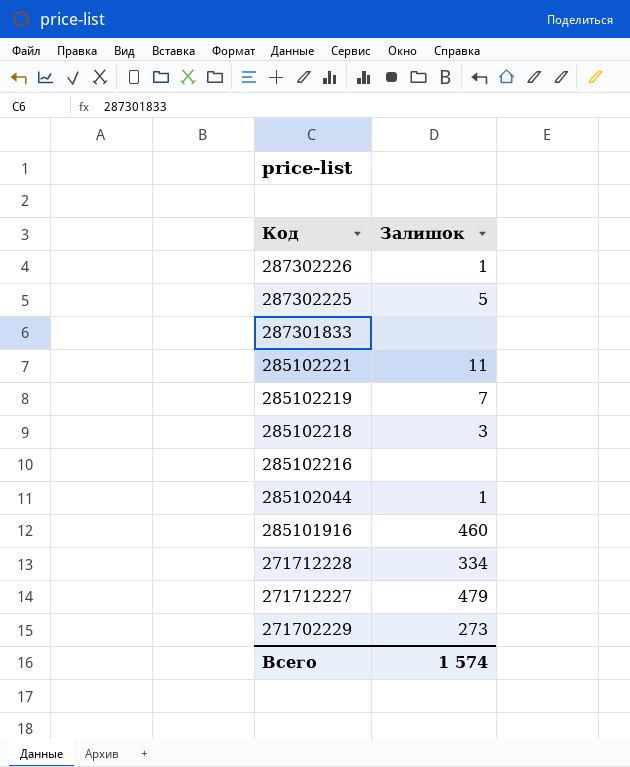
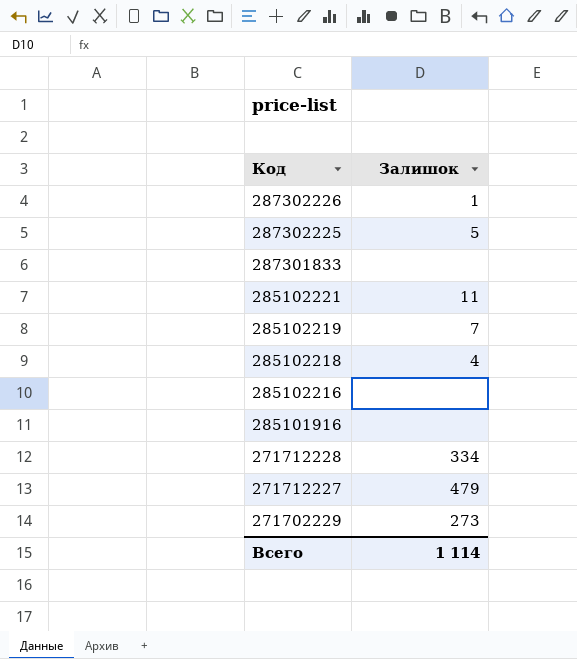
row 285102044: 1 -> none
285102218 | Залишок: 3 -> 4
285101916 | Залишок: 460 -> none
Всего | Залишок: 1 574 -> 1 114

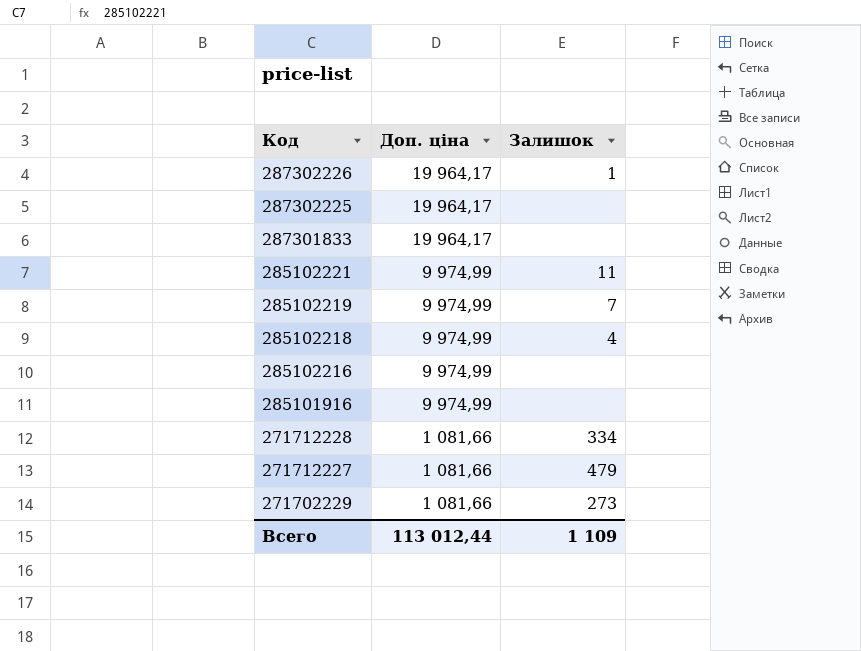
column Доп. ціна | position: none -> 2
287302225 | Залишок: 5 -> none
Всего | Залишок: 1 114 -> 1 109

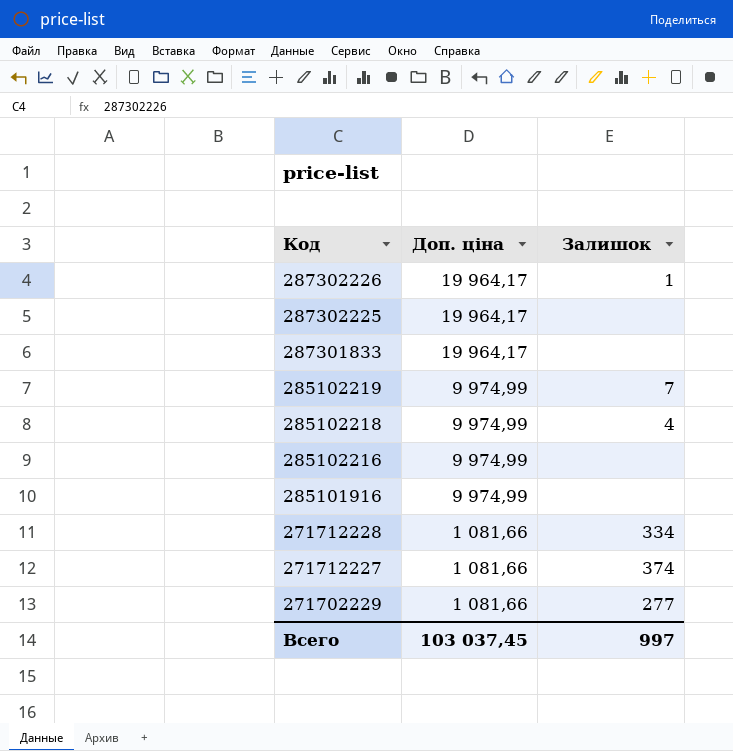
row 285102221: 9 974,99 | 11 -> none
271712227 | Залишок: 479 -> 374
271702229 | Залишок: 273 -> 277
Всего | Доп. ціна: 113 012,44 -> 103 037,45
Всего | Залишок: 1 109 -> 997

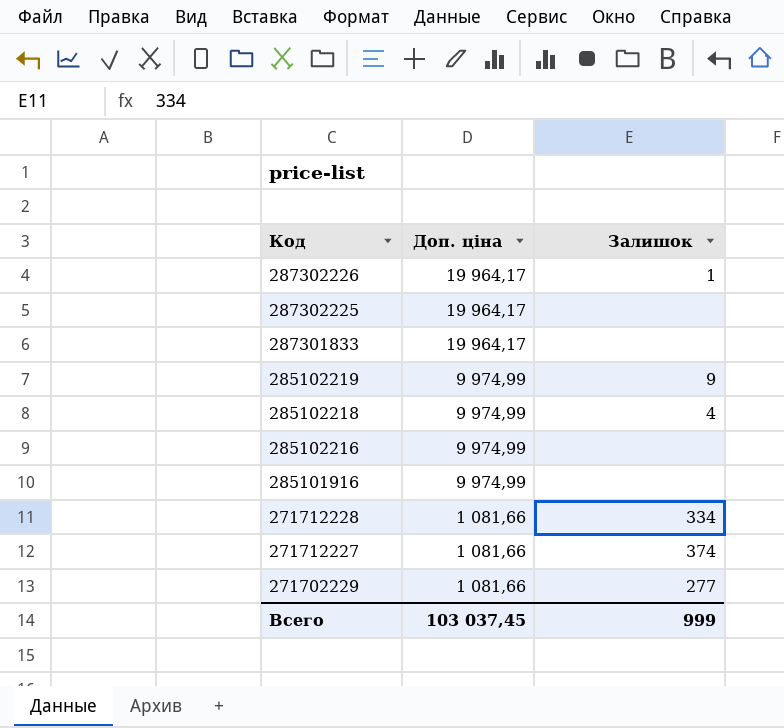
285102219 | Залишок: 7 -> 9
Всего | Залишок: 997 -> 999

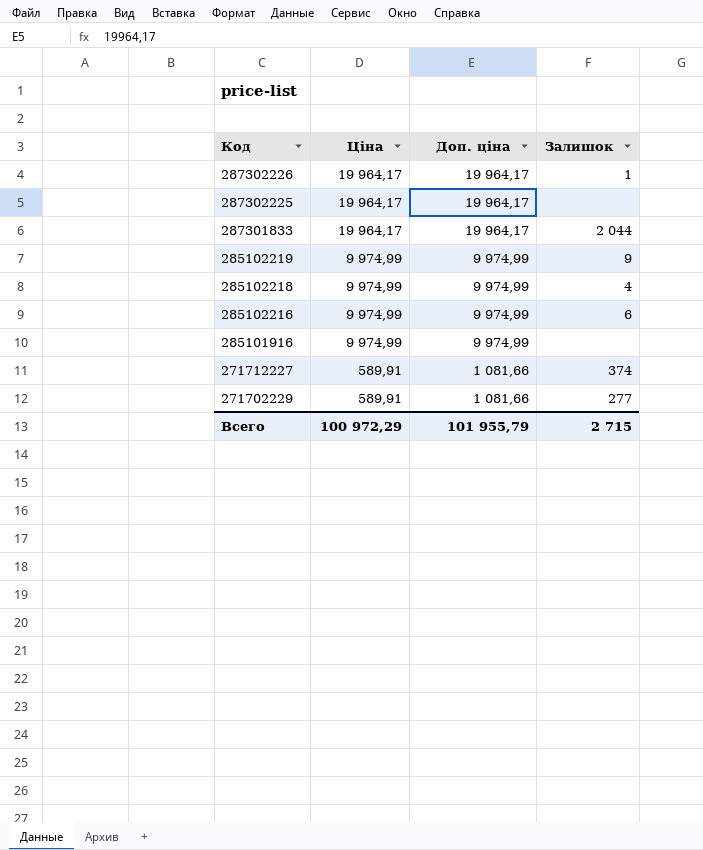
column Ціна | position: none -> 2
row 271712228: 1 081,66 | 334 -> none
287301833 | Залишок: none -> 2 044
285102216 | Залишок: none -> 6
Всего | Доп. ціна: 103 037,45 -> 101 955,79
Всего | Залишок: 999 -> 2 715

